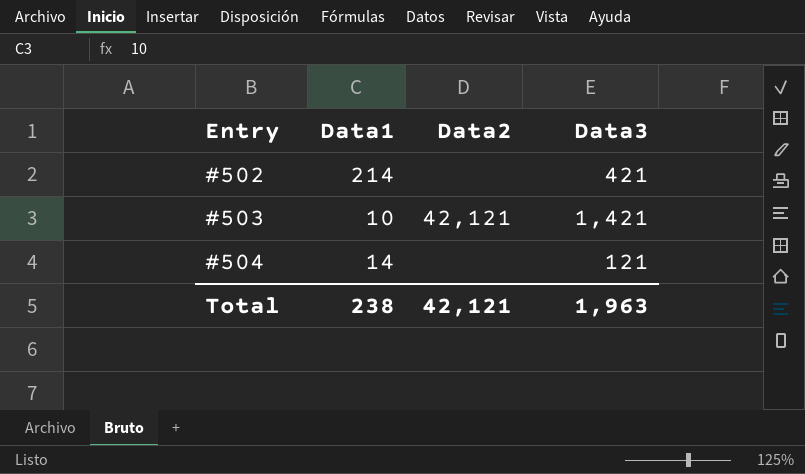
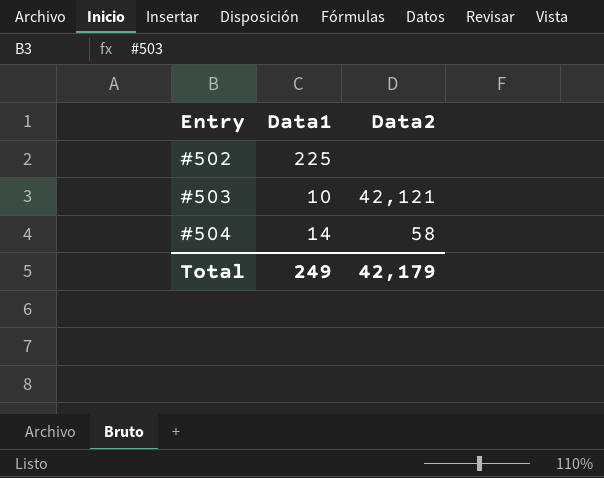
column Data3 | position: 4 -> none
#502 | Data1: 214 -> 225
#504 | Data2: none -> 58
Total | Data1: 238 -> 249
Total | Data2: 42,121 -> 42,179

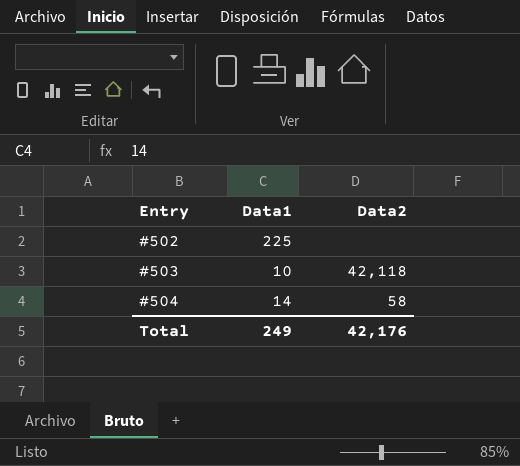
#503 | Data2: 42,121 -> 42,118
Total | Data2: 42,179 -> 42,176

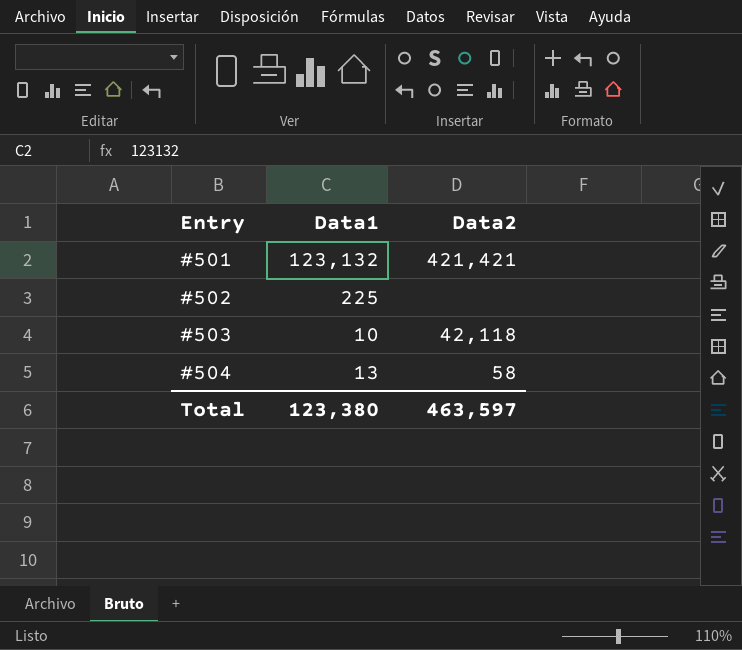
row #501: none -> 123,132 | 421,421
#504 | Data1: 14 -> 13
Total | Data1: 249 -> 123,380
Total | Data2: 42,176 -> 463,597

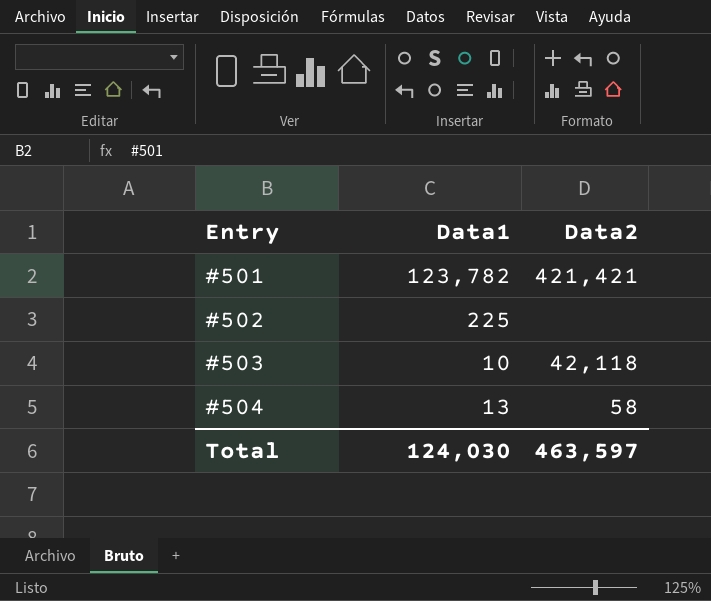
#501 | Data1: 123,132 -> 123,782
Total | Data1: 123,380 -> 124,030

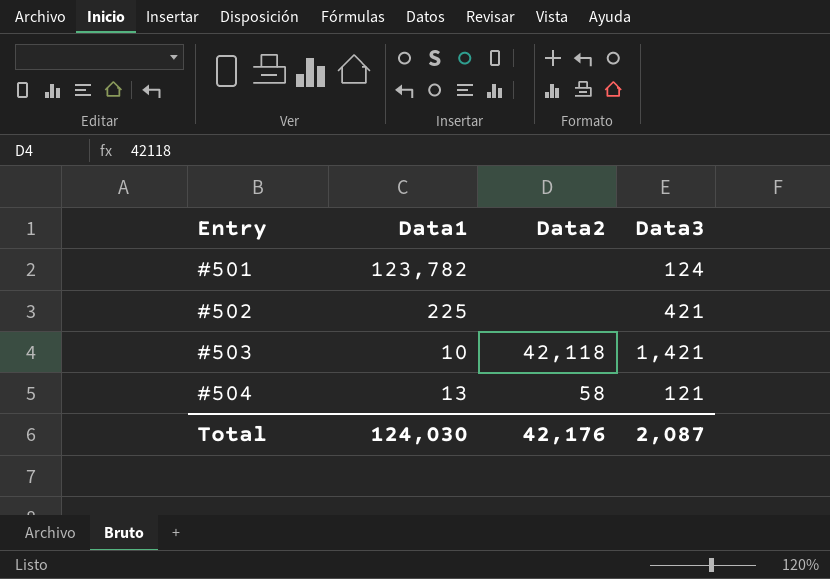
column Data3 | position: none -> 4
#501 | Data2: 421,421 -> none
Total | Data2: 463,597 -> 42,176

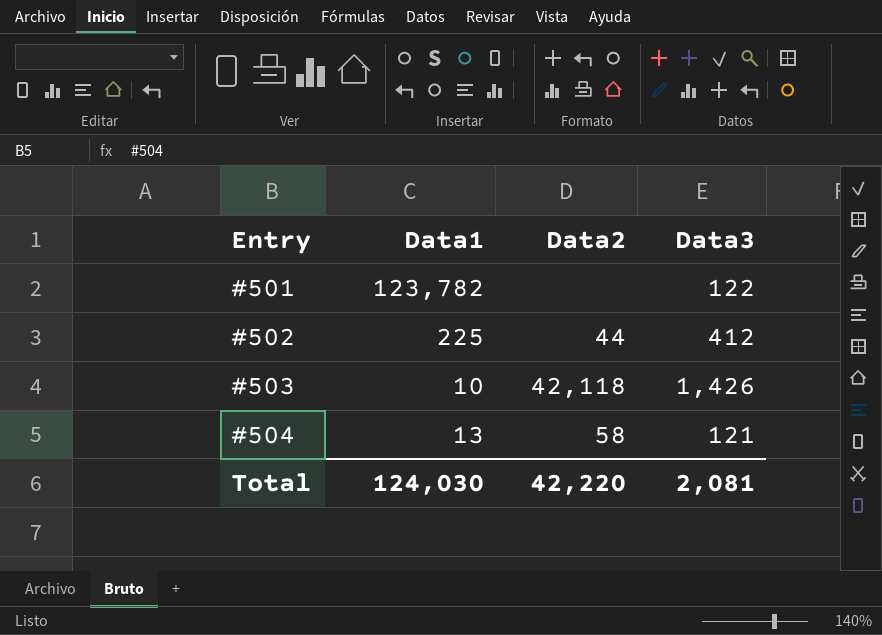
#501 | Data3: 124 -> 122
#502 | Data2: none -> 44
#502 | Data3: 421 -> 412
#503 | Data3: 1,421 -> 1,426
Total | Data2: 42,176 -> 42,220
Total | Data3: 2,087 -> 2,081

